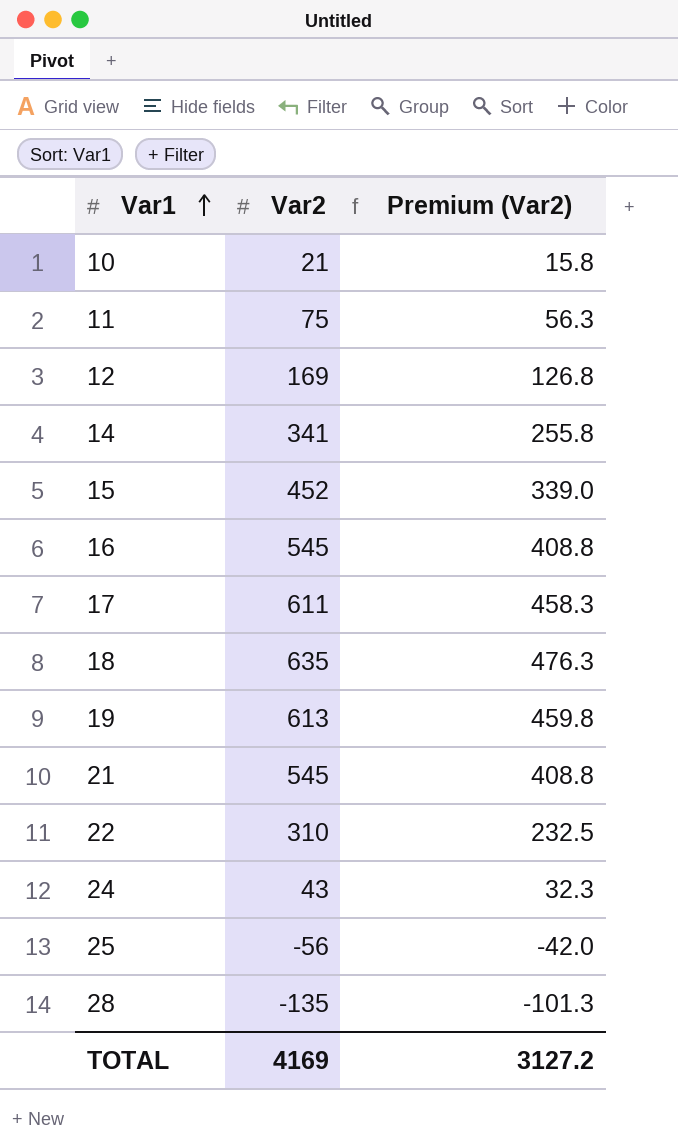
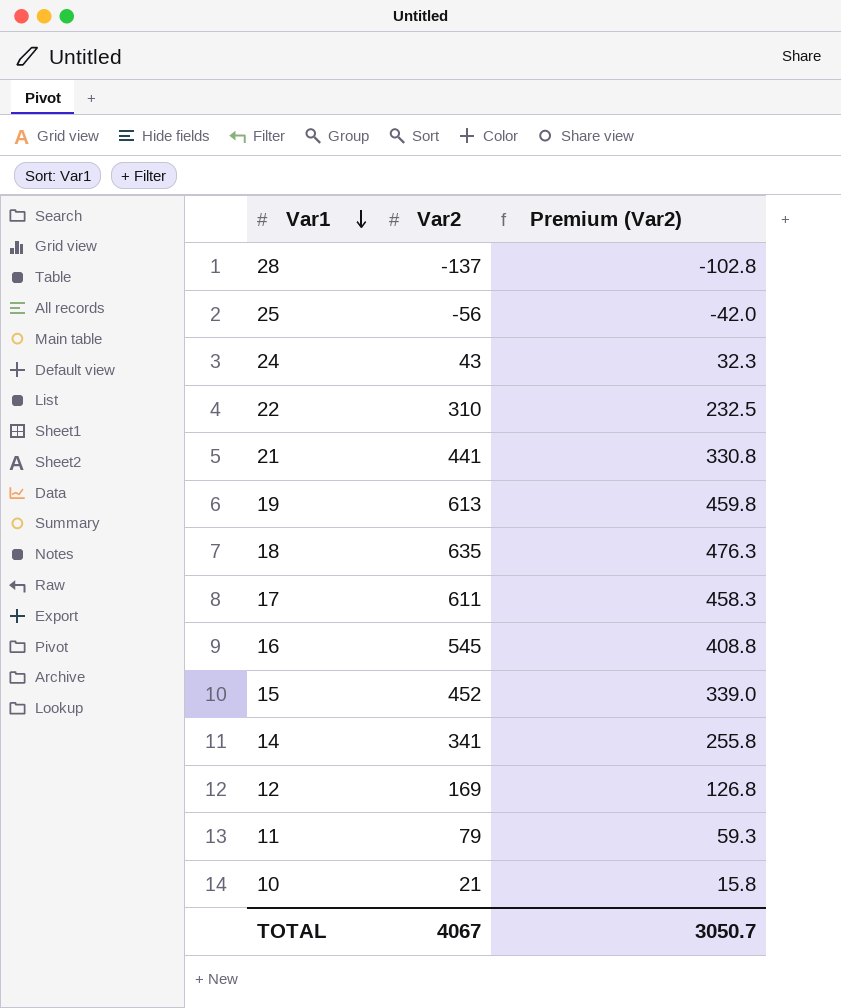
row order: Var1 ascending -> Var1 descending
28 | Var2: -135 -> -137
28 | Premium (Var2): -101.3 -> -102.8
21 | Var2: 545 -> 441
21 | Premium (Var2): 408.8 -> 330.8
11 | Var2: 75 -> 79
11 | Premium (Var2): 56.3 -> 59.3
TOTAL | Var2: 4169 -> 4067
TOTAL | Premium (Var2): 3127.2 -> 3050.7

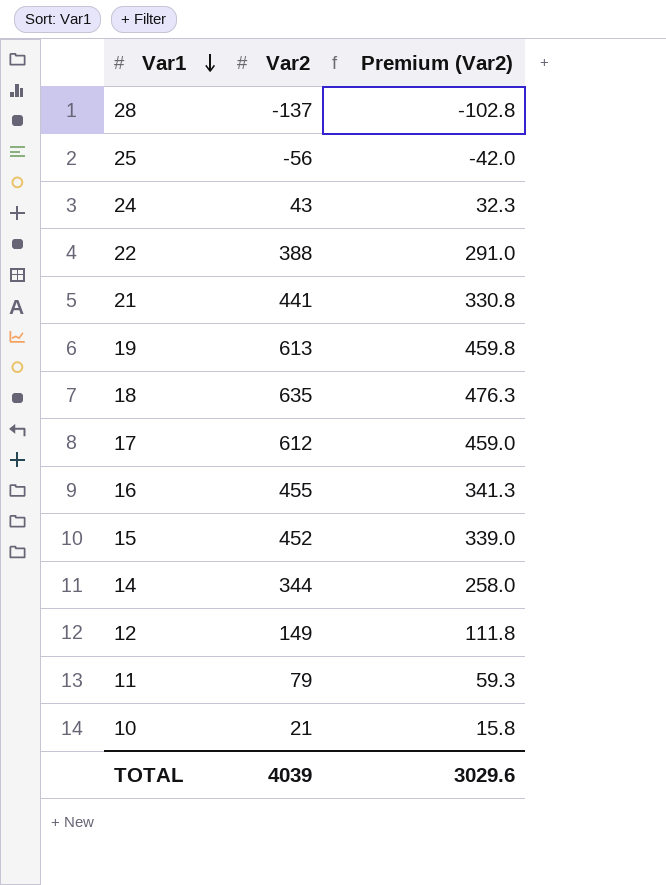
22 | Var2: 310 -> 388
22 | Premium (Var2): 232.5 -> 291.0
17 | Var2: 611 -> 612
17 | Premium (Var2): 458.3 -> 459.0
16 | Var2: 545 -> 455
16 | Premium (Var2): 408.8 -> 341.3
14 | Var2: 341 -> 344
14 | Premium (Var2): 255.8 -> 258.0
12 | Var2: 169 -> 149
12 | Premium (Var2): 126.8 -> 111.8
TOTAL | Var2: 4067 -> 4039
TOTAL | Premium (Var2): 3050.7 -> 3029.6

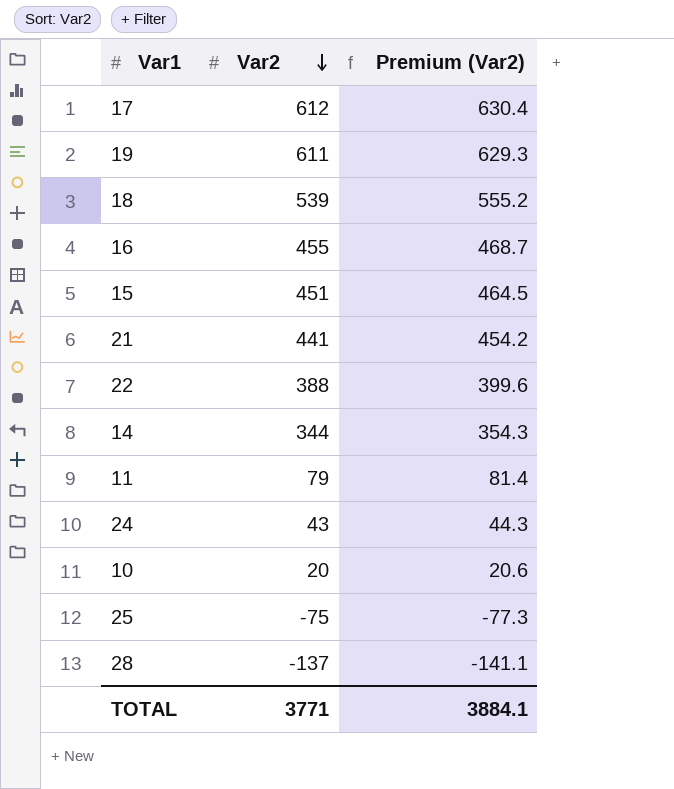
row order: Var1 descending -> Var2 descending
column Premium (Var2) | formula: [Var2] * 0.75 -> [Var2] * 1.03
row 12: 149 | 111.8 -> none
19 | Var2: 613 -> 611
18 | Var2: 635 -> 539
15 | Var2: 452 -> 451
10 | Var2: 21 -> 20
25 | Var2: -56 -> -75
TOTAL | Var2: 4039 -> 3771
TOTAL | Premium (Var2): 3029.6 -> 3884.1

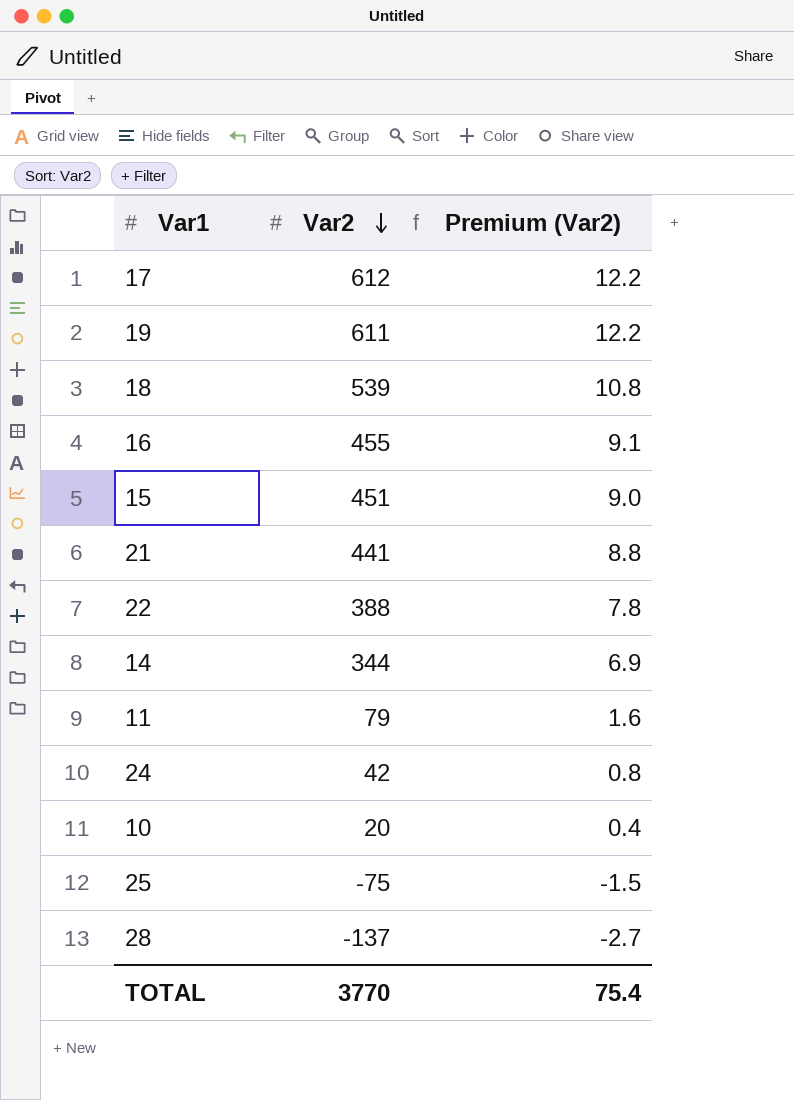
column Premium (Var2) | formula: [Var2] * 1.03 -> [Var2] * 0.02
24 | Var2: 43 -> 42
TOTAL | Var2: 3771 -> 3770
TOTAL | Premium (Var2): 3884.1 -> 75.4

